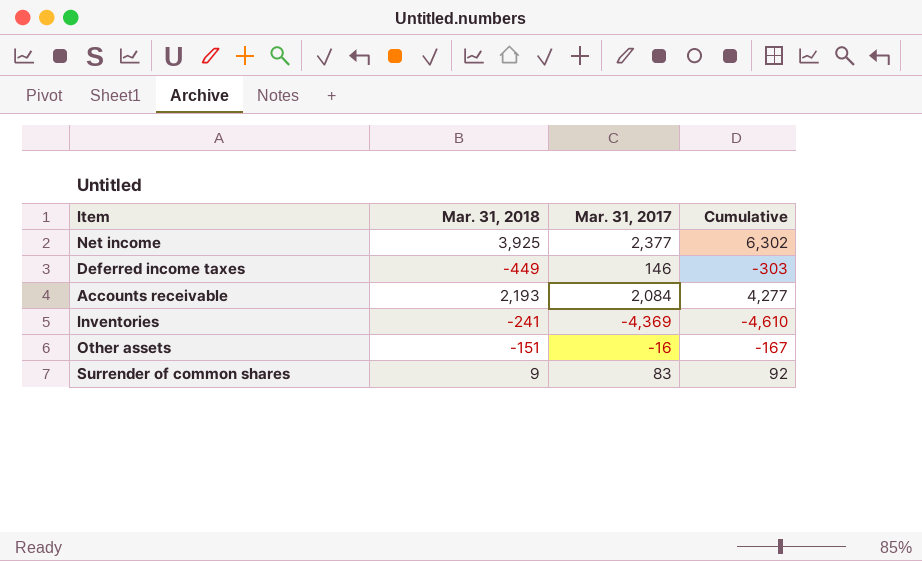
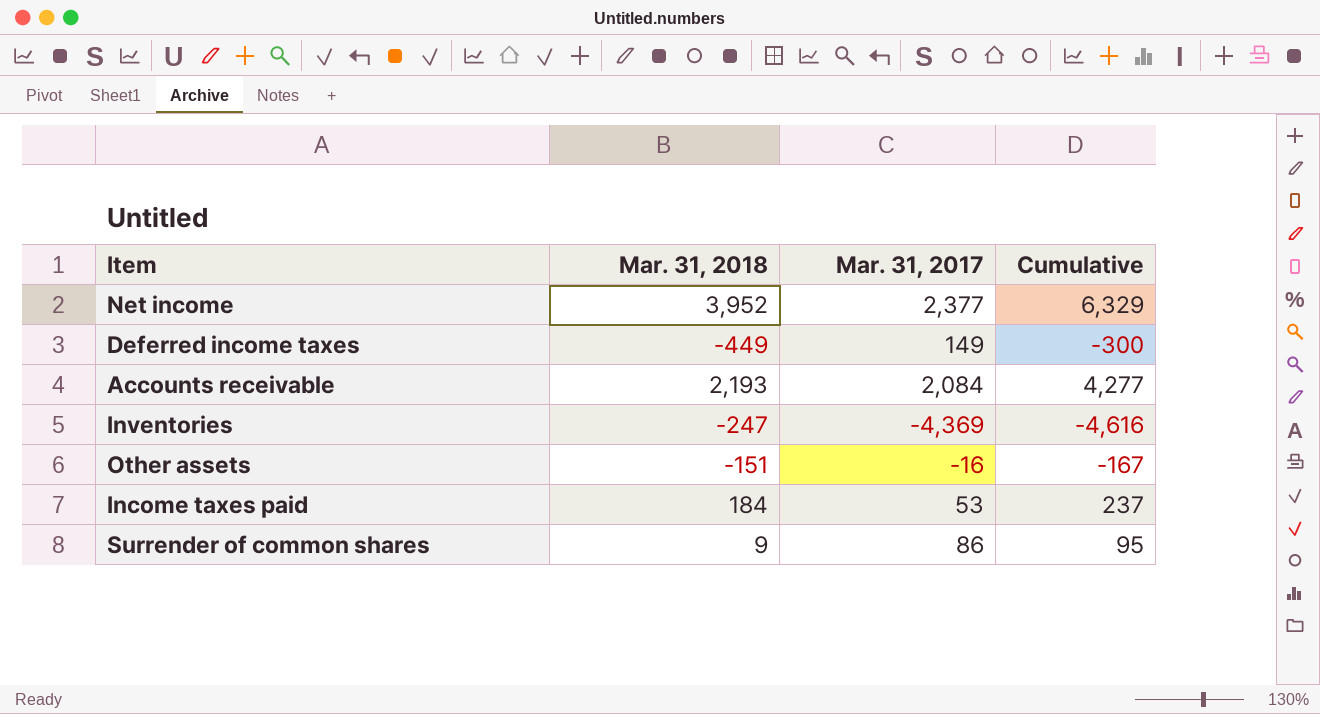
Net income | Mar. 31, 2018: 3,925 -> 3,952
Net income | Cumulative: 6,302 -> 6,329
Deferred income taxes | Mar. 31, 2017: 146 -> 149
Deferred income taxes | Cumulative: -303 -> -300
Inventories | Mar. 31, 2018: -241 -> -247
Inventories | Cumulative: -4,610 -> -4,616
row Income taxes paid: none -> 184 | 53 | 237
Surrender of common shares | Mar. 31, 2017: 83 -> 86
Surrender of common shares | Cumulative: 92 -> 95

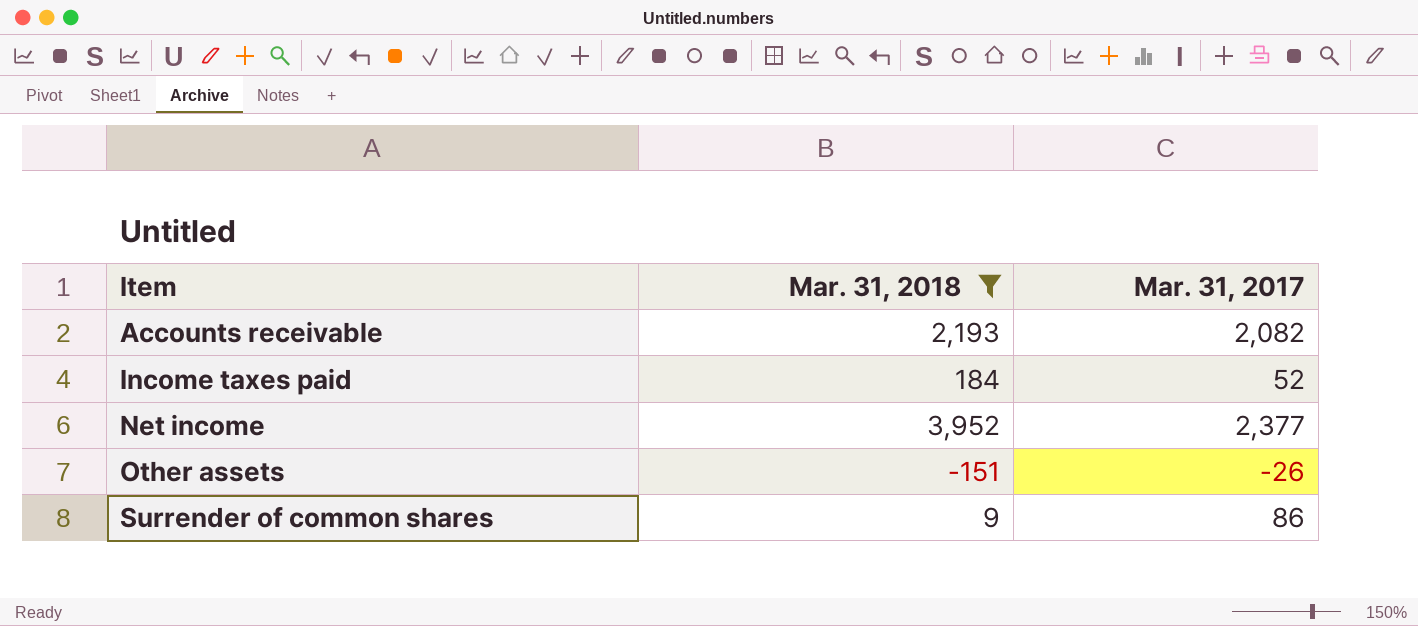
filter: none -> Mar. 31, 2018 >= -151
row order: none -> Item ascending
column Cumulative | formula: [Mar. 31, 2018] + [Mar. 31, 2017] -> none
Accounts receivable | Mar. 31, 2017: 2,084 -> 2,082
Income taxes paid | Mar. 31, 2017: 53 -> 52
Other assets | Mar. 31, 2017: -16 -> -26

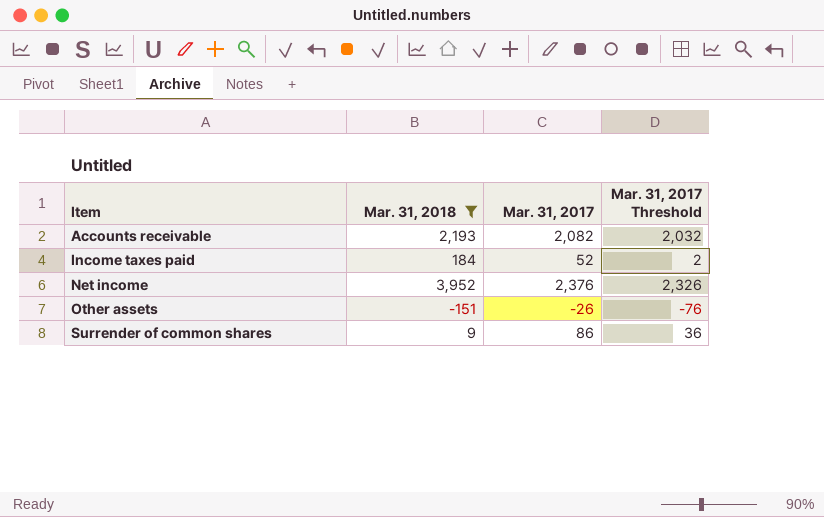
column Mar. 31, 2017 Threshold | formula: none -> [Mar. 31, 2017] - 50
Net income | Mar. 31, 2017: 2,377 -> 2,376

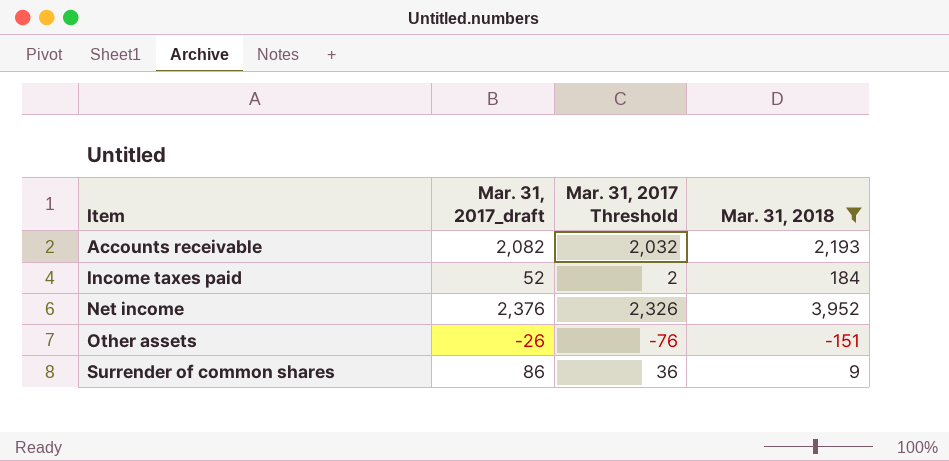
column name: Mar. 31, 2017 -> Mar. 31, 2017_draft
column Mar. 31, 2018 | position: 2 -> 4

